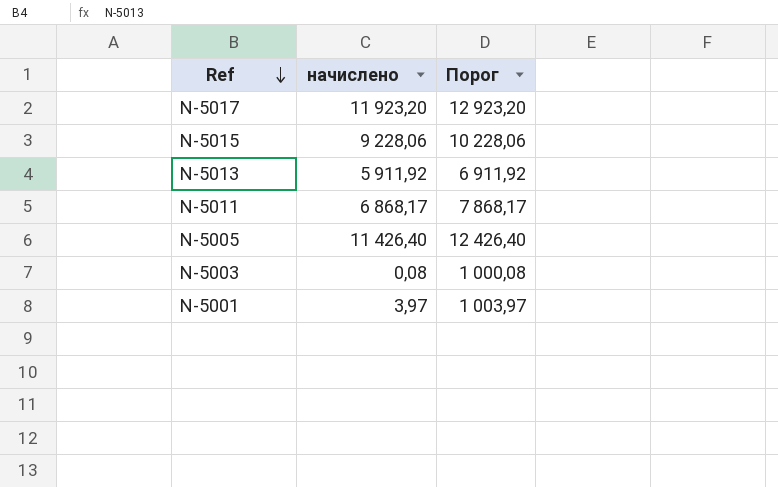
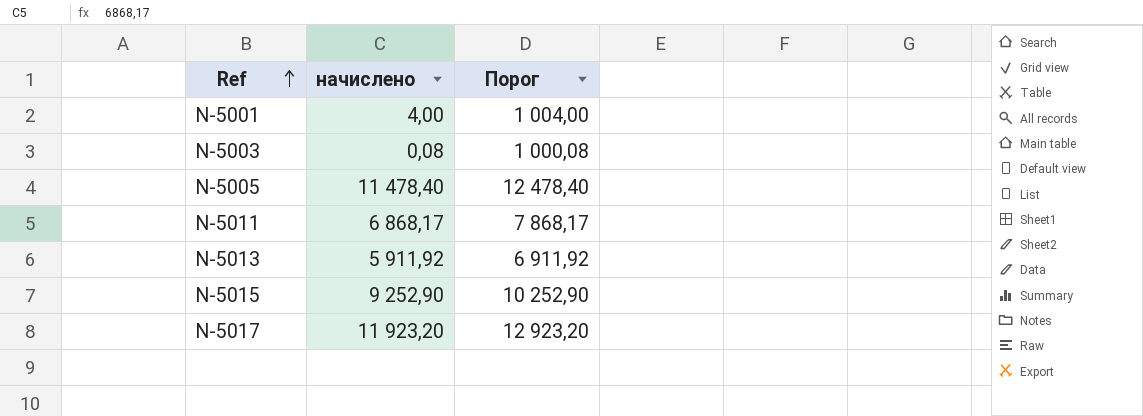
row order: Ref descending -> Ref ascending
N-5001 | начислено: 3,97 -> 4,00
N-5001 | Порог: 1 003,97 -> 1 004,00
N-5005 | начислено: 11 426,40 -> 11 478,40
N-5005 | Порог: 12 426,40 -> 12 478,40
N-5015 | начислено: 9 228,06 -> 9 252,90
N-5015 | Порог: 10 228,06 -> 10 252,90

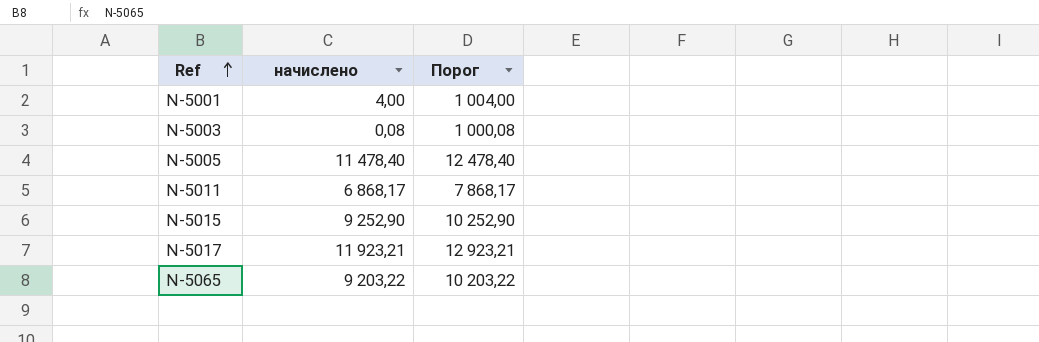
row N-5013: 5 911,92 | 6 911,92 -> none
N-5017 | начислено: 11 923,20 -> 11 923,21
N-5017 | Порог: 12 923,20 -> 12 923,21
row N-5065: none -> 9 203,22 | 10 203,22

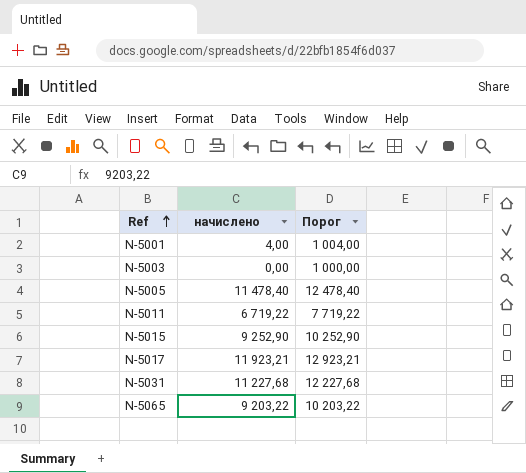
N-5003 | начислено: 0,08 -> 0,00
N-5003 | Порог: 1 000,08 -> 1 000,00
N-5011 | начислено: 6 868,17 -> 6 719,22
N-5011 | Порог: 7 868,17 -> 7 719,22
row N-5031: none -> 11 227,68 | 12 227,68

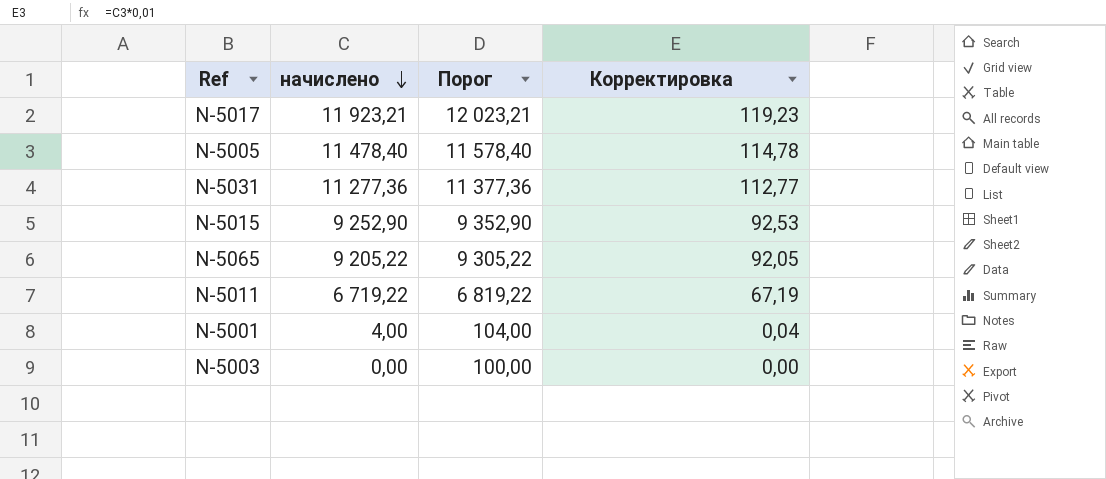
row order: Ref ascending -> начислено descending
column Порог | formula: [начислено] + 1000 -> [начислено] + 100
column Корректировка | formula: none -> [начислено] * 0,01
N-5031 | начислено: 11 227,68 -> 11 277,36
N-5065 | начислено: 9 203,22 -> 9 205,22

